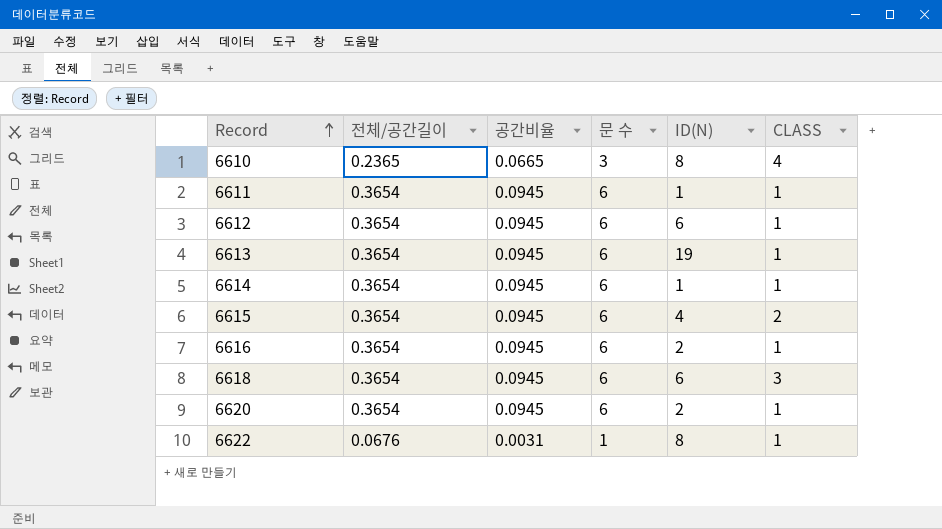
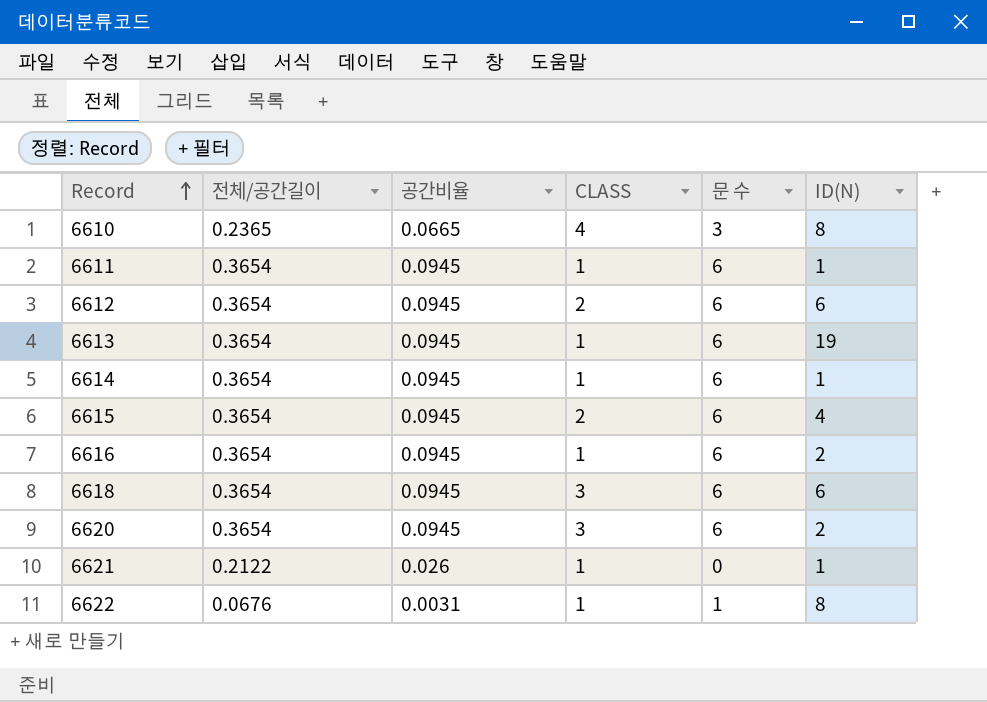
column CLASS | position: 6 -> 4
6612 | CLASS: 1 -> 2
6620 | CLASS: 1 -> 3
row 6621: none -> 0.2122 | 0.026 | 1 | 0 | 1

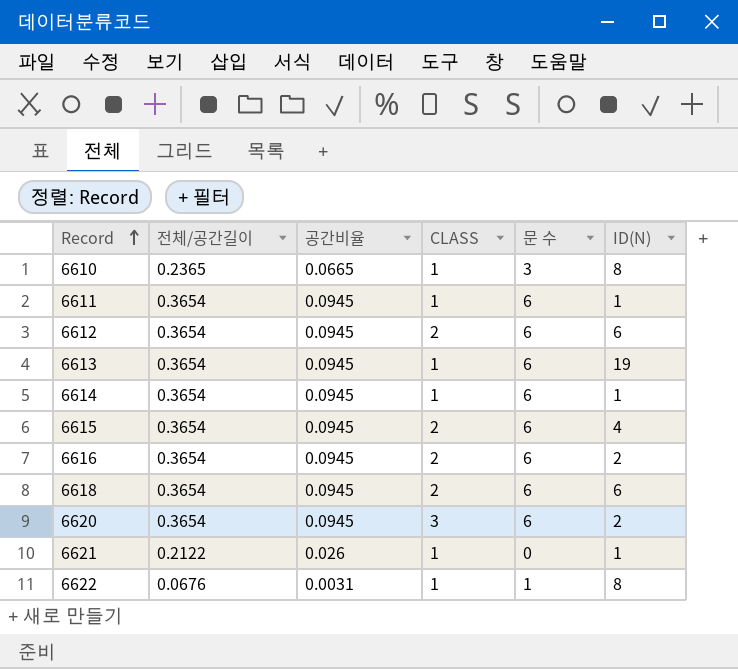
6610 | CLASS: 4 -> 1
6616 | CLASS: 1 -> 2
6618 | CLASS: 3 -> 2

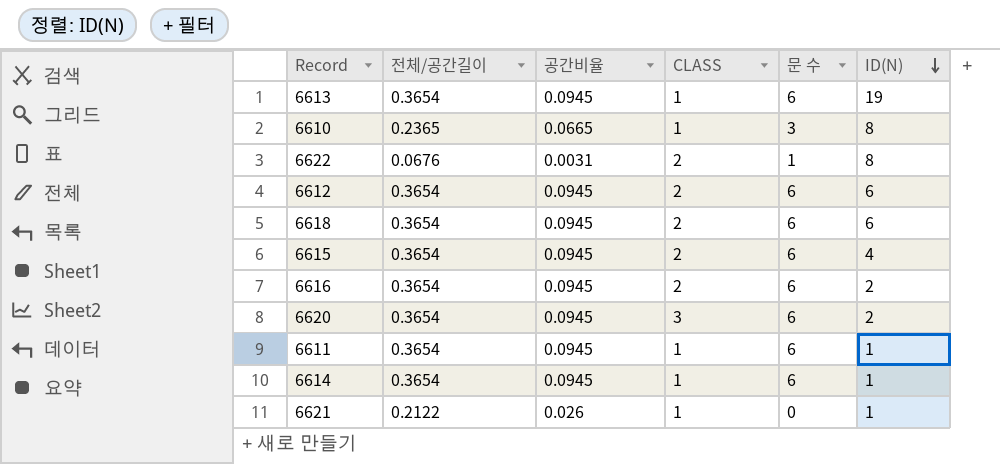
row order: Record ascending -> ID(N) descending
6622 | CLASS: 1 -> 2

